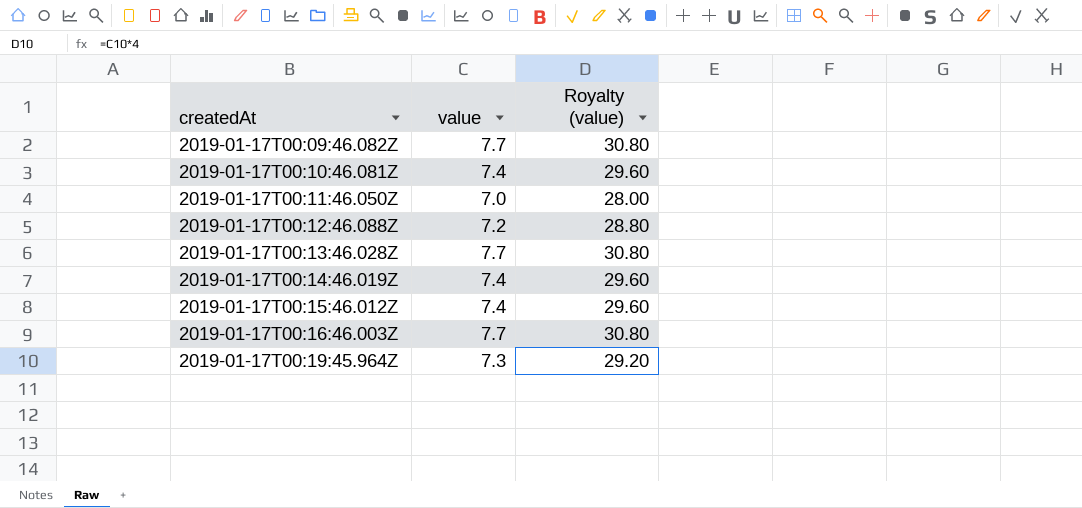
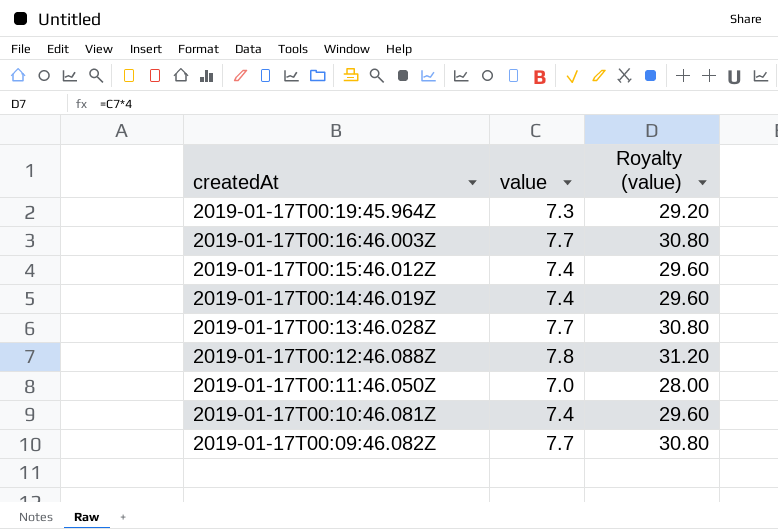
row order: createdAt ascending -> createdAt descending
2019-01-17T00:12:46.088Z | value: 7.2 -> 7.8
2019-01-17T00:12:46.088Z | Royalty (value): 28.80 -> 31.20

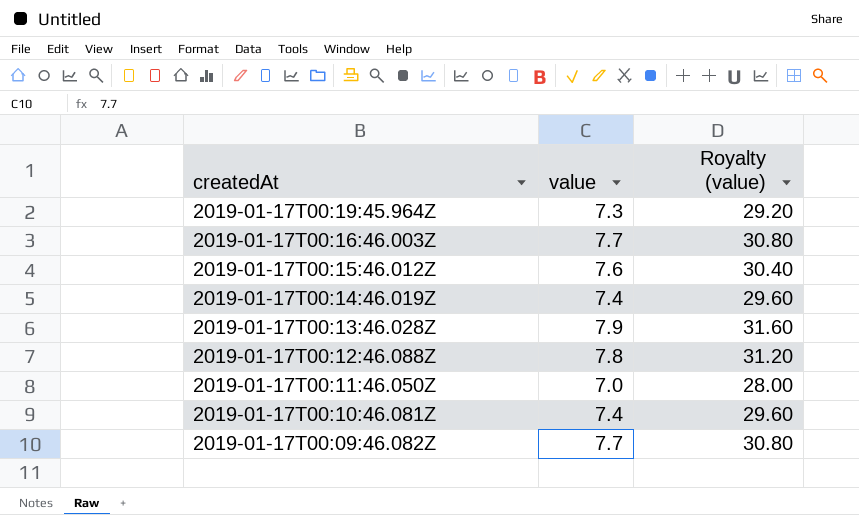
2019-01-17T00:15:46.012Z | value: 7.4 -> 7.6
2019-01-17T00:15:46.012Z | Royalty (value): 29.60 -> 30.40
2019-01-17T00:13:46.028Z | value: 7.7 -> 7.9
2019-01-17T00:13:46.028Z | Royalty (value): 30.80 -> 31.60

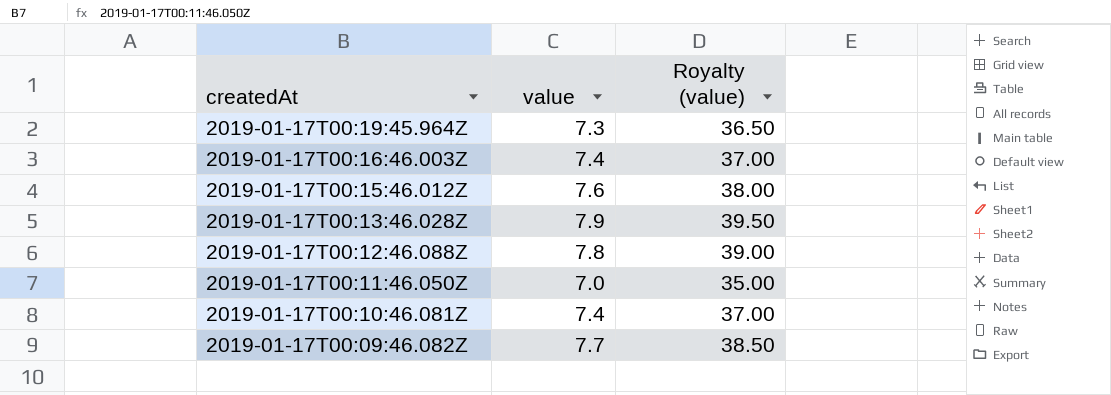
column Royalty (value) | formula: [value] * 4 -> [value] * 5
row 2019-01-17T00:14:46.019Z: 7.4 | 29.60 -> none
2019-01-17T00:16:46.003Z | value: 7.7 -> 7.4

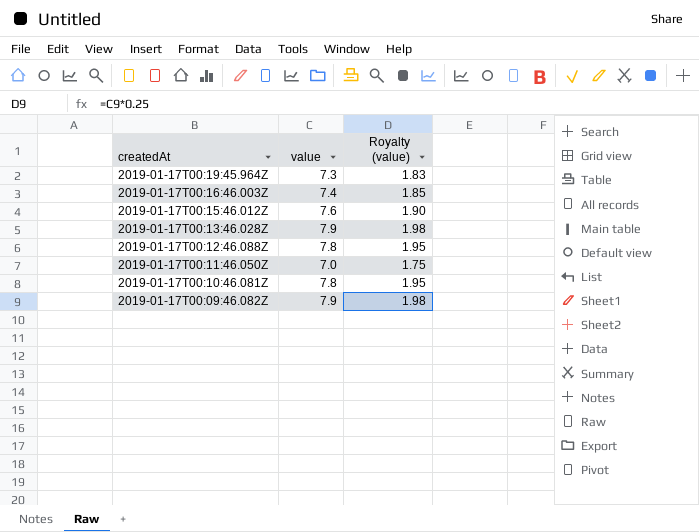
column Royalty (value) | formula: [value] * 5 -> [value] * 0.25
2019-01-17T00:10:46.081Z | value: 7.4 -> 7.8
2019-01-17T00:09:46.082Z | value: 7.7 -> 7.9

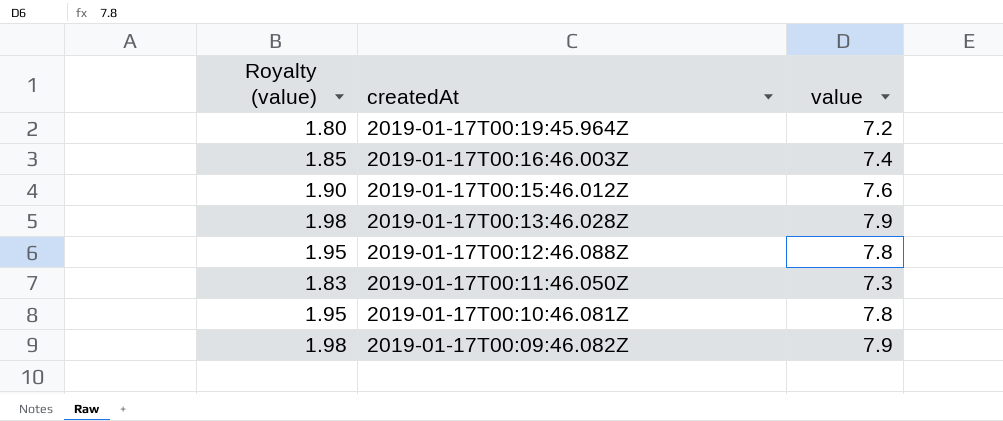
column Royalty (value) | position: 3 -> 1
2019-01-17T00:19:45.964Z | Royalty (value): 1.83 -> 1.80
2019-01-17T00:19:45.964Z | value: 7.3 -> 7.2
2019-01-17T00:11:46.050Z | Royalty (value): 1.75 -> 1.83
2019-01-17T00:11:46.050Z | value: 7.0 -> 7.3

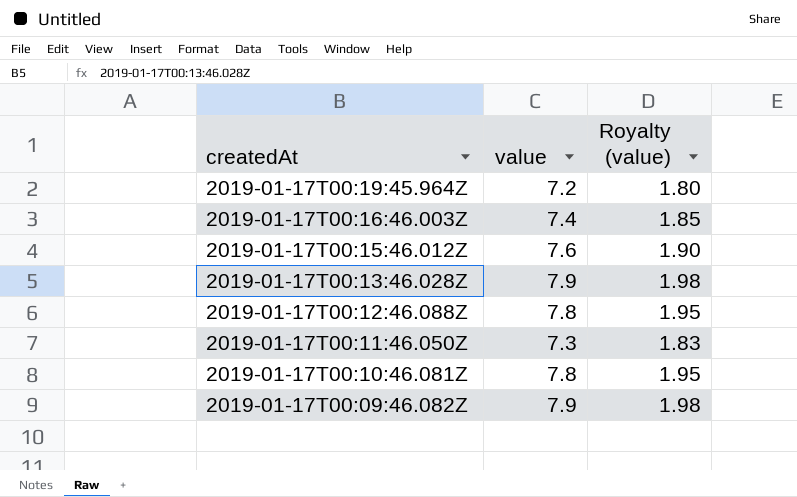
column Royalty (value) | position: 1 -> 3

